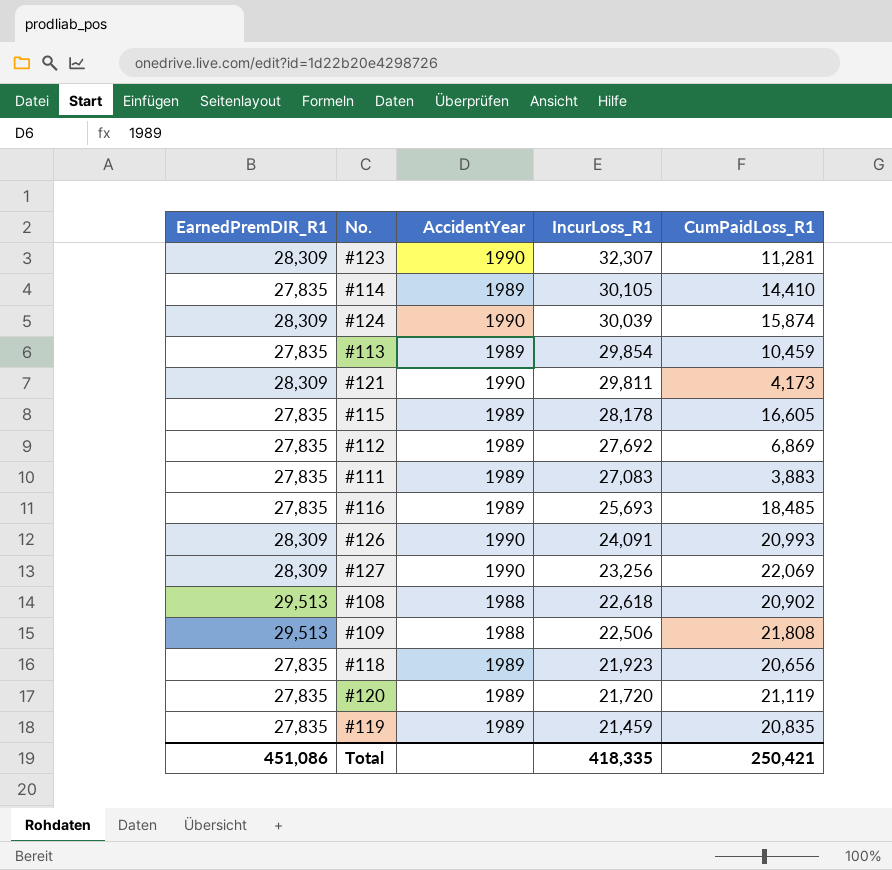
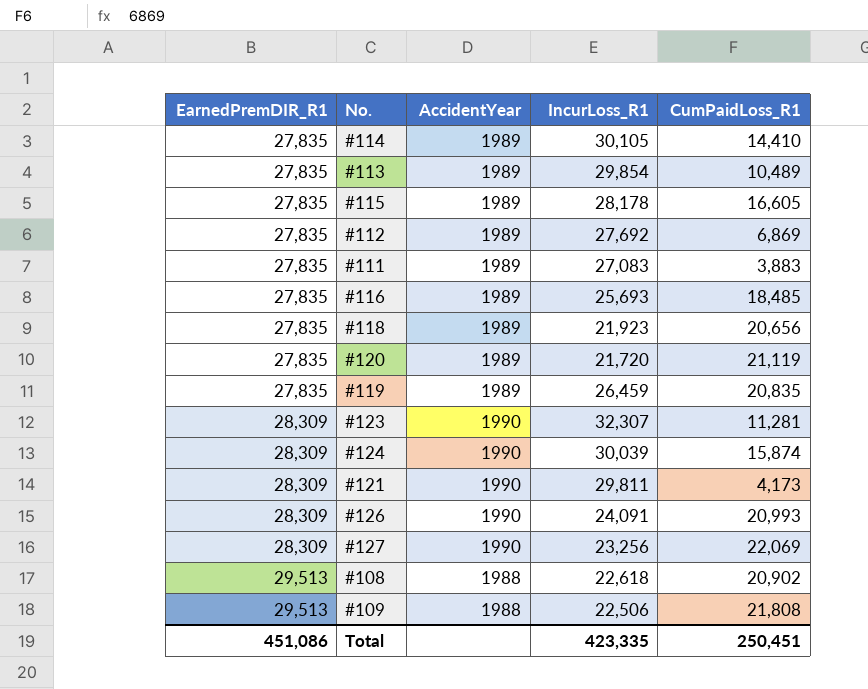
row order: IncurLoss_R1 descending -> EarnedPremDIR_R1 ascending
#113 | CumPaidLoss_R1: 10,459 -> 10,489
#119 | IncurLoss_R1: 21,459 -> 26,459
Total | IncurLoss_R1: 418,335 -> 423,335
Total | CumPaidLoss_R1: 250,421 -> 250,451

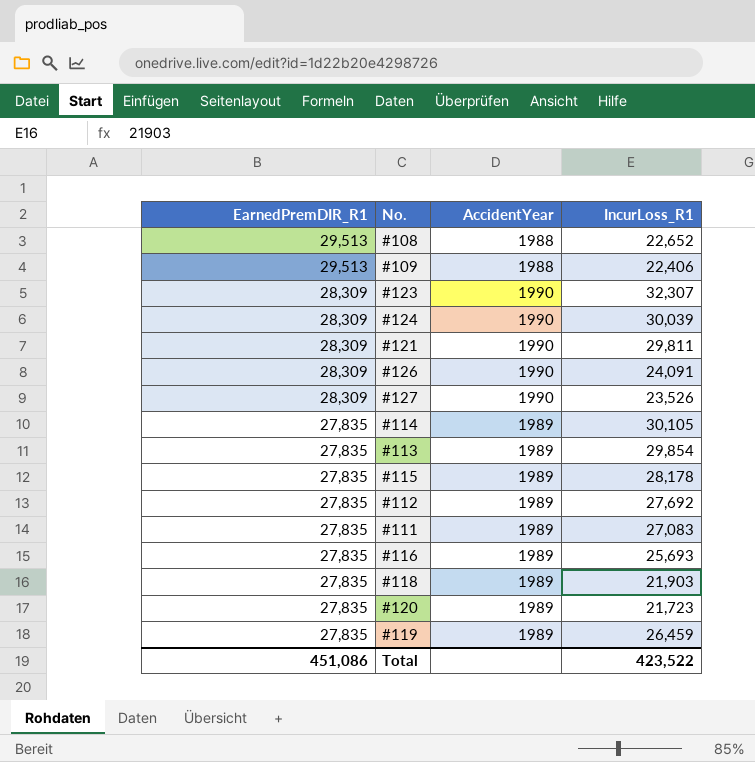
row order: EarnedPremDIR_R1 ascending -> EarnedPremDIR_R1 descending
column CumPaidLoss_R1 | position: 5 -> none
#108 | IncurLoss_R1: 22,618 -> 22,652
#109 | IncurLoss_R1: 22,506 -> 22,406
#127 | IncurLoss_R1: 23,256 -> 23,526
#118 | IncurLoss_R1: 21,923 -> 21,903
#120 | IncurLoss_R1: 21,720 -> 21,723
Total | IncurLoss_R1: 423,335 -> 423,522

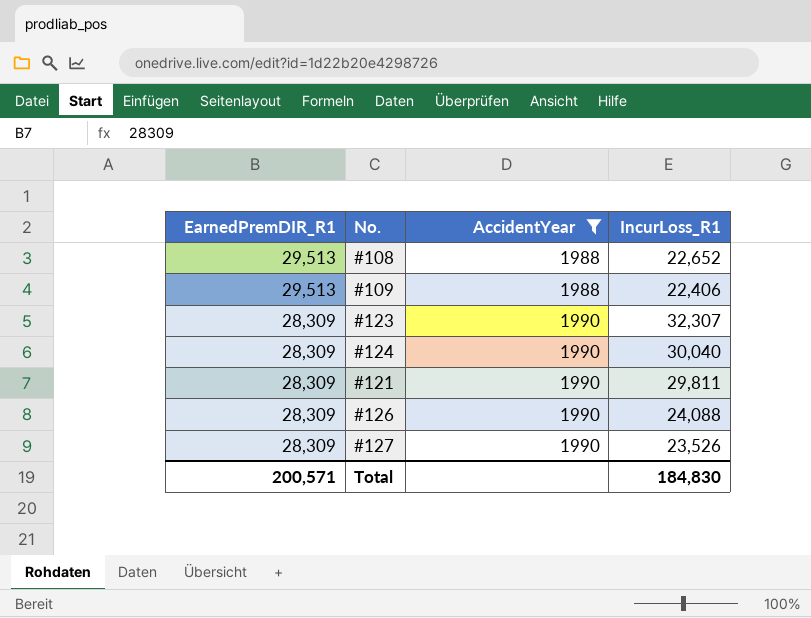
filter: none -> AccidentYear != 1989
#124 | IncurLoss_R1: 30,039 -> 30,040
#126 | IncurLoss_R1: 24,091 -> 24,088
Total | EarnedPremDIR_R1: 451,086 -> 200,571
Total | IncurLoss_R1: 423,522 -> 184,830

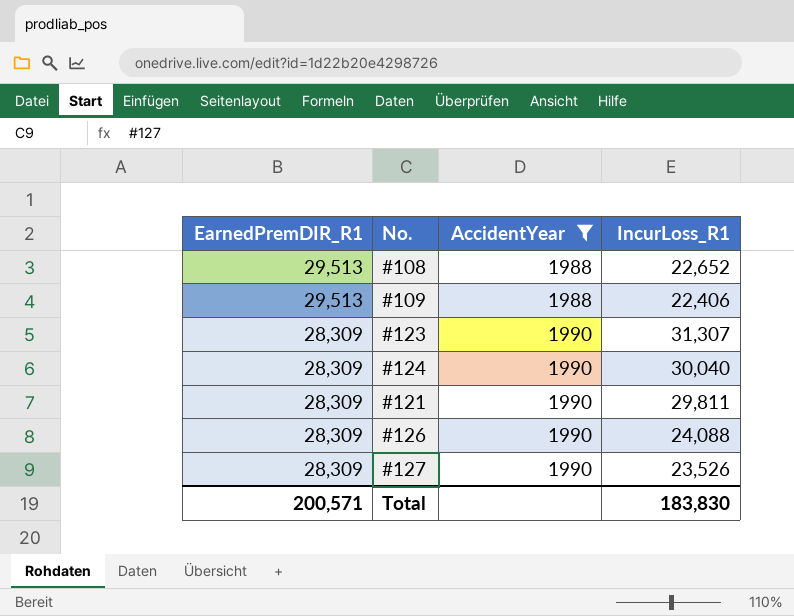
#123 | IncurLoss_R1: 32,307 -> 31,307
Total | IncurLoss_R1: 184,830 -> 183,830

